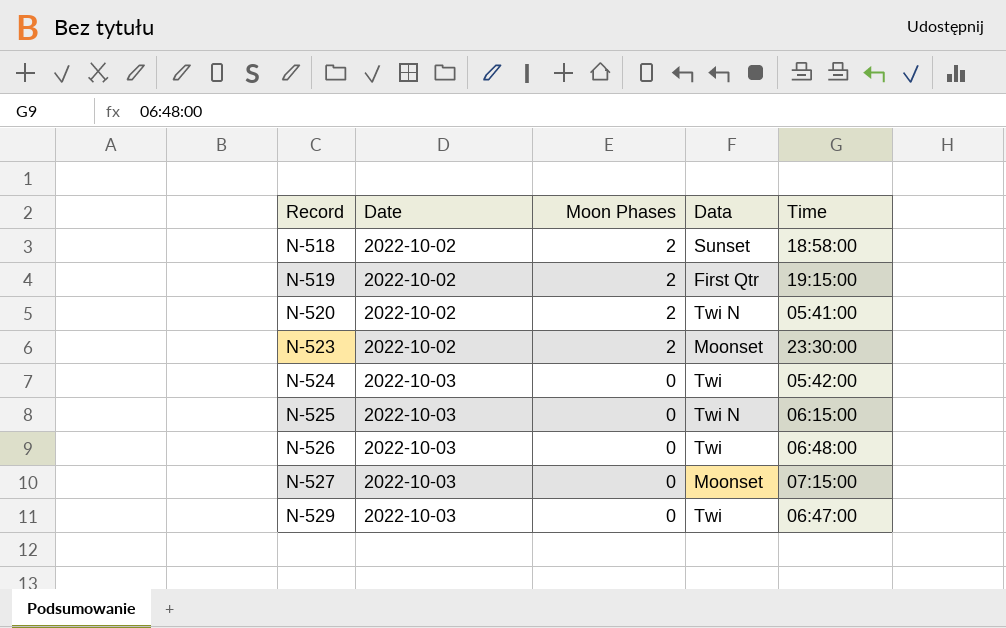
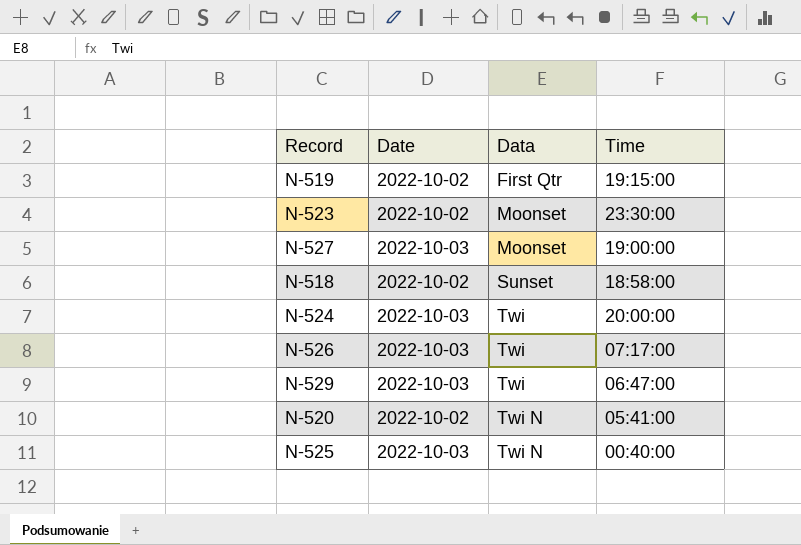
row order: Record ascending -> Data ascending
column Moon Phases | position: 3 -> none
N-527 | Time: 07:15:00 -> 19:00:00
N-524 | Time: 05:42:00 -> 20:00:00
N-526 | Time: 06:48:00 -> 07:17:00
N-525 | Time: 06:15:00 -> 00:40:00

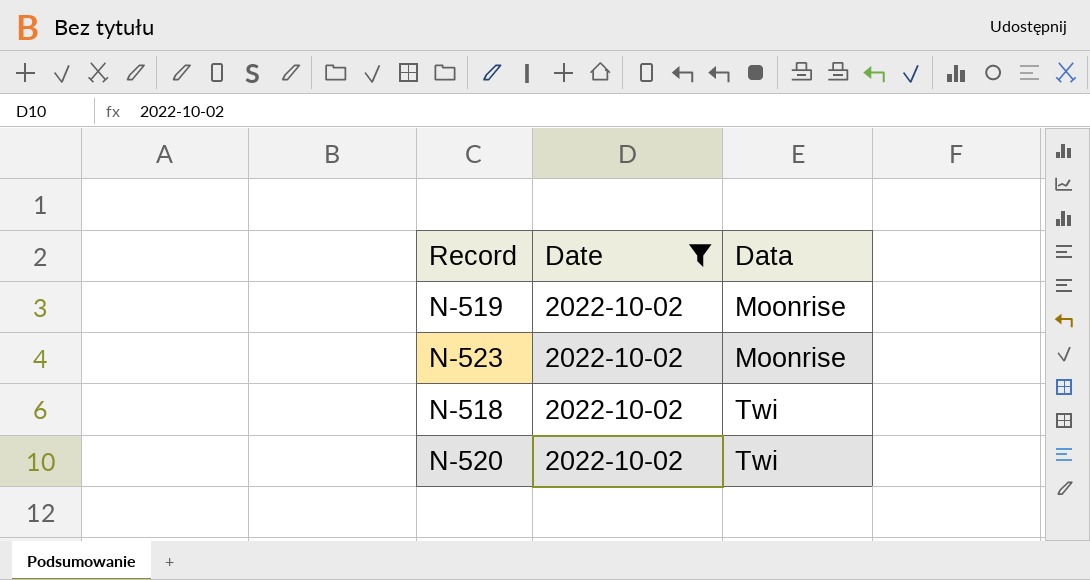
filter: none -> Date = 2022-10-02
column Time | position: 4 -> none
N-519 | Data: First Qtr -> Moonrise
N-523 | Data: Moonset -> Moonrise
N-518 | Data: Sunset -> Twi
N-520 | Data: Twi N -> Twi

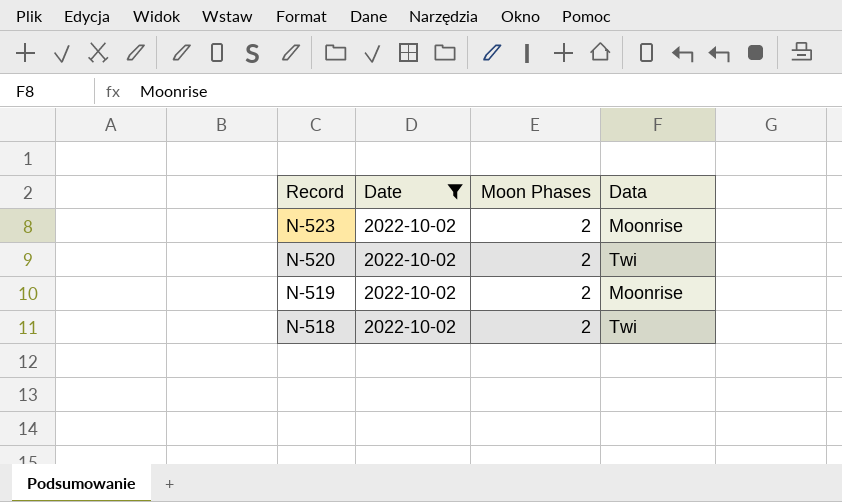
row order: Data ascending -> Record descending
column Moon Phases | position: none -> 3

